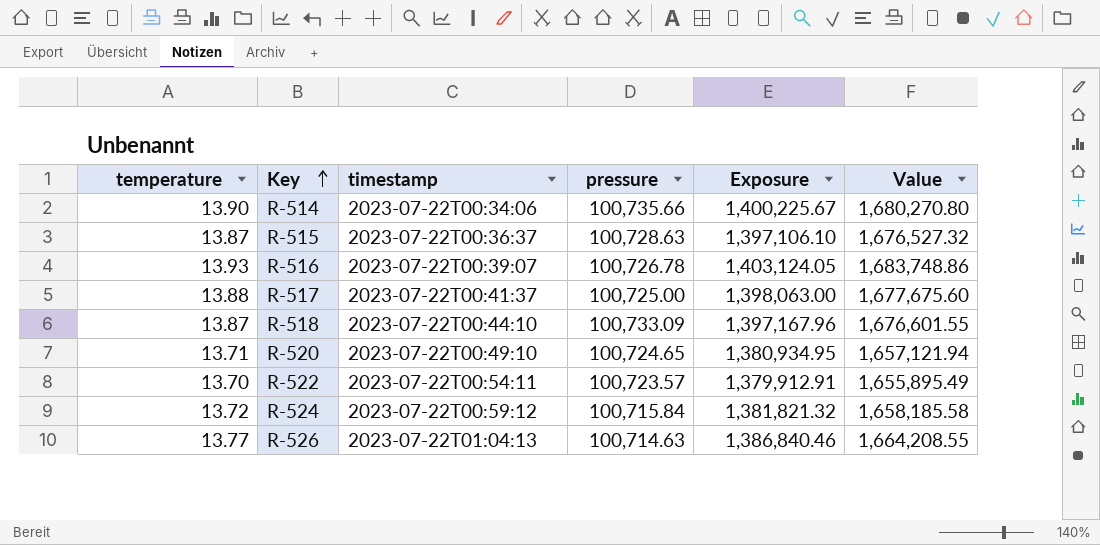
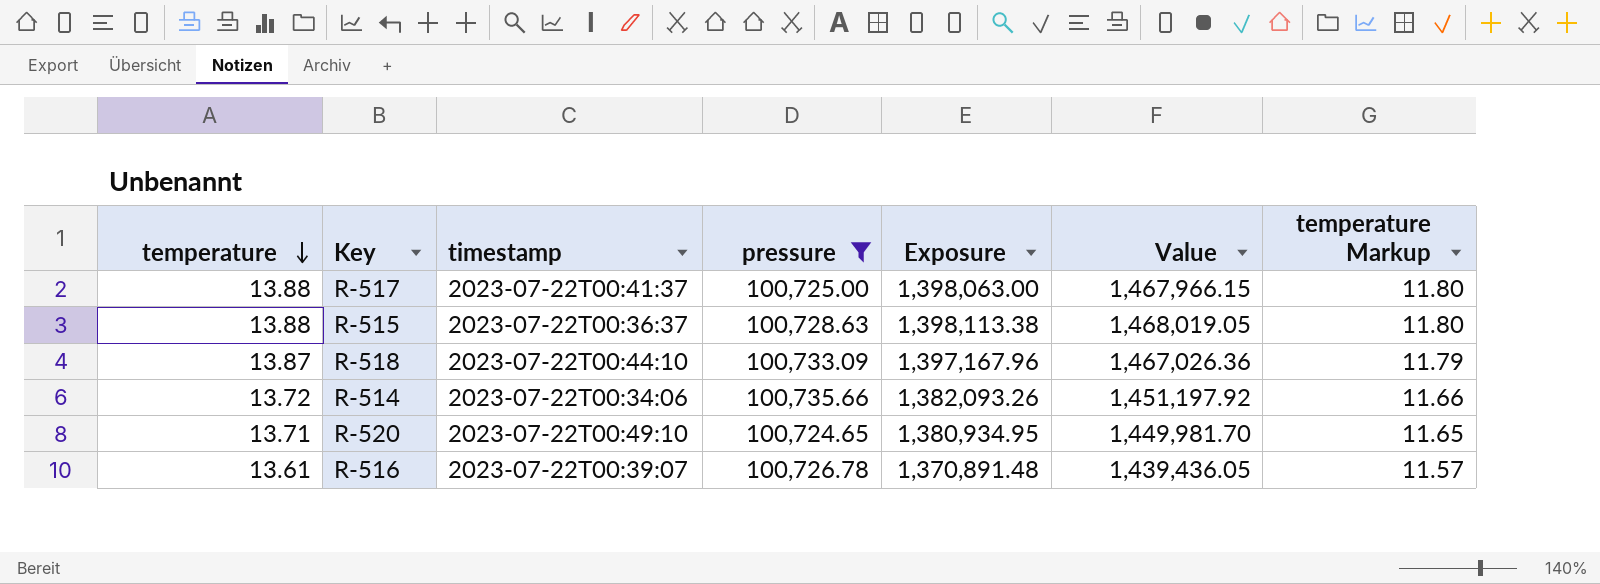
filter: none -> pressure >= 100,724.65
row order: Key ascending -> temperature descending
column Value | formula: [Exposure] * 1.2 -> [Exposure] * 1.05
column temperature Markup | formula: none -> [temperature] * 0.85
R-515 | temperature: 13.87 -> 13.88
R-515 | Exposure: 1,397,106.10 -> 1,398,113.38
R-514 | temperature: 13.90 -> 13.72
R-514 | Exposure: 1,400,225.67 -> 1,382,093.26
R-516 | temperature: 13.93 -> 13.61
R-516 | Exposure: 1,403,124.05 -> 1,370,891.48

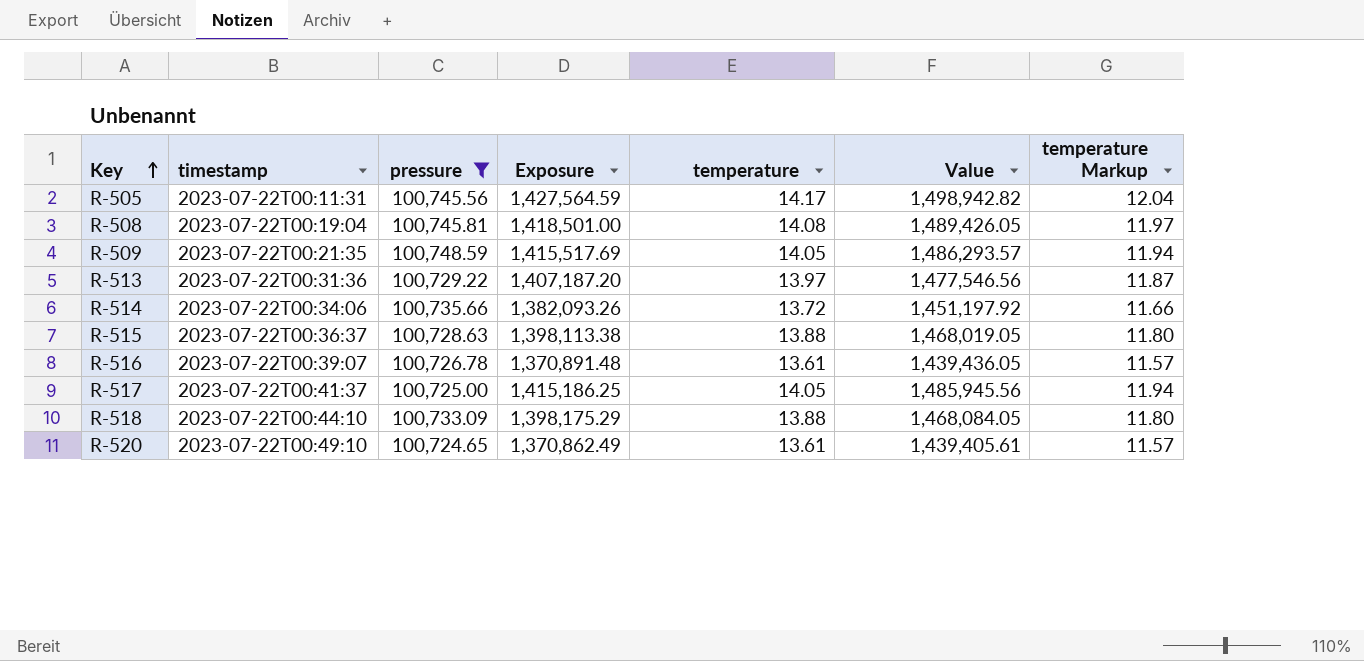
row order: temperature descending -> Key ascending
column temperature | position: 1 -> 5
row R-505: none -> 2023-07-22T00:11:31 | 100,745.56 | 1,427,564.59 | 14.17 | 1,498,942.82 | 12.04
row R-508: none -> 2023-07-22T00:19:04 | 100,745.81 | 1,418,501.00 | 14.08 | 1,489,426.05 | 11.97
row R-509: none -> 2023-07-22T00:21:35 | 100,748.59 | 1,415,517.69 | 14.05 | 1,486,293.57 | 11.94
row R-513: none -> 2023-07-22T00:31:36 | 100,729.22 | 1,407,187.20 | 13.97 | 1,477,546.56 | 11.87
R-517 | Exposure: 1,398,063.00 -> 1,415,186.25
R-517 | temperature: 13.88 -> 14.05
R-517 | Value: 1,467,966.15 -> 1,485,945.56
R-517 | temperature Markup: 11.80 -> 11.94
R-518 | Exposure: 1,397,167.96 -> 1,398,175.29
R-518 | temperature: 13.87 -> 13.88
R-518 | Value: 1,467,026.36 -> 1,468,084.05
R-518 | temperature Markup: 11.79 -> 11.80
R-520 | Exposure: 1,380,934.95 -> 1,370,862.49
R-520 | temperature: 13.71 -> 13.61
R-520 | Value: 1,449,981.70 -> 1,439,405.61
R-520 | temperature Markup: 11.65 -> 11.57

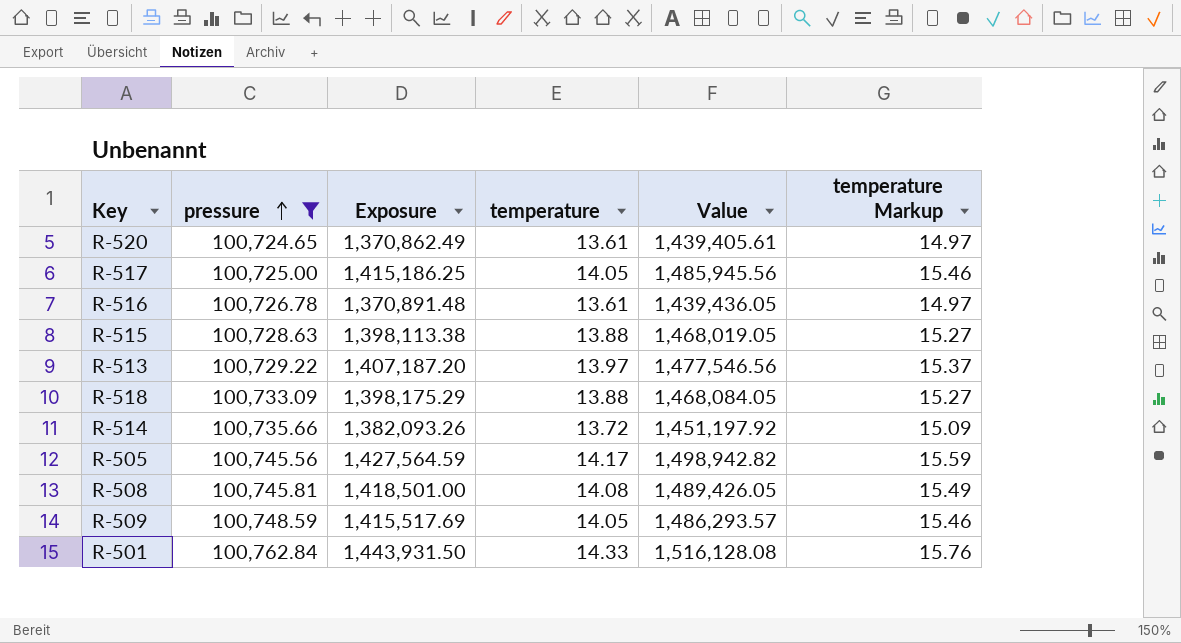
row order: Key ascending -> pressure ascending
column timestamp | position: 2 -> none
column temperature Markup | formula: [temperature] * 0.85 -> [temperature] * 1.1
row R-501: none -> 100,762.84 | 1,443,931.50 | 14.33 | 1,516,128.08 | 15.76

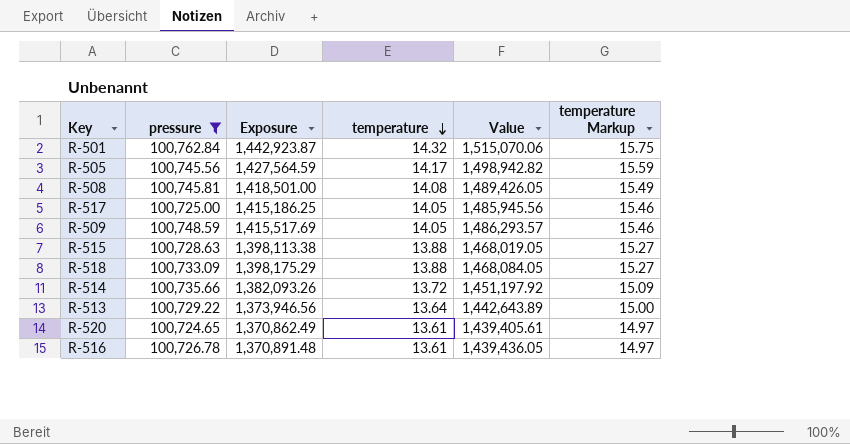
row order: pressure ascending -> temperature descending
R-501 | Exposure: 1,443,931.50 -> 1,442,923.87
R-501 | temperature: 14.33 -> 14.32
R-501 | Value: 1,516,128.08 -> 1,515,070.06
R-501 | temperature Markup: 15.76 -> 15.75
R-513 | Exposure: 1,407,187.20 -> 1,373,946.56
R-513 | temperature: 13.97 -> 13.64
R-513 | Value: 1,477,546.56 -> 1,442,643.89
R-513 | temperature Markup: 15.37 -> 15.00

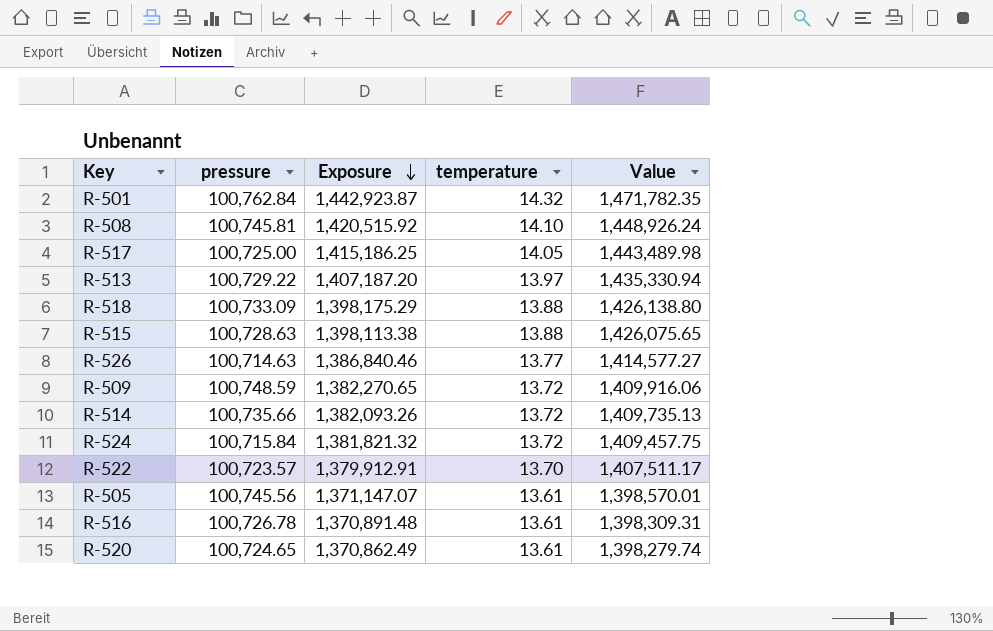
filter: pressure >= 100,724.65 -> none
row order: temperature descending -> Exposure descending
column temperature Markup | formula: [temperature] * 1.1 -> none
column Value | formula: [Exposure] * 1.05 -> [Exposure] * 1.02
R-508 | Exposure: 1,418,501.00 -> 1,420,515.92
R-508 | temperature: 14.08 -> 14.10
R-513 | Exposure: 1,373,946.56 -> 1,407,187.20
R-513 | temperature: 13.64 -> 13.97
R-509 | Exposure: 1,415,517.69 -> 1,382,270.65
R-509 | temperature: 14.05 -> 13.72
R-505 | Exposure: 1,427,564.59 -> 1,371,147.07
R-505 | temperature: 14.17 -> 13.61

